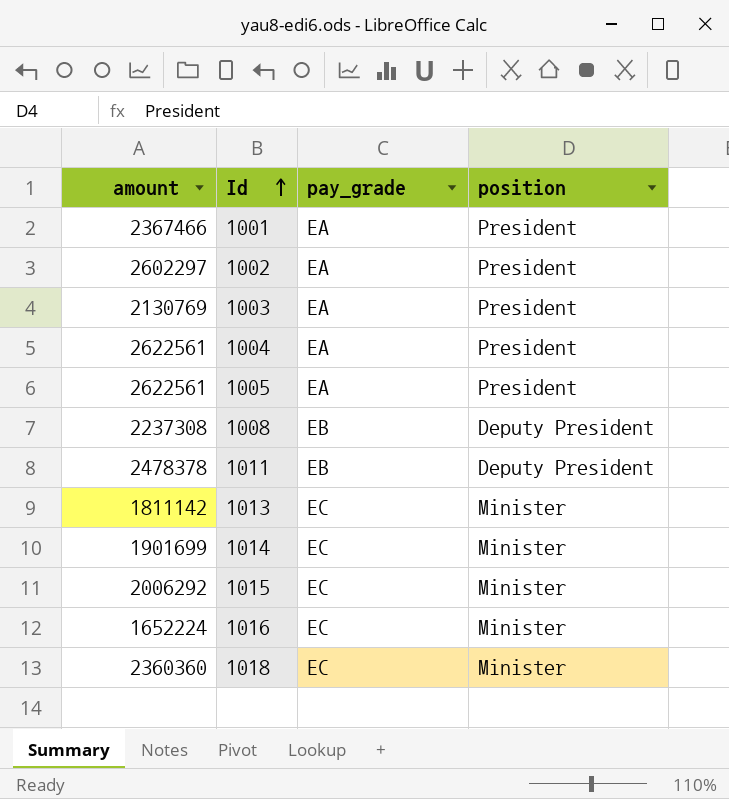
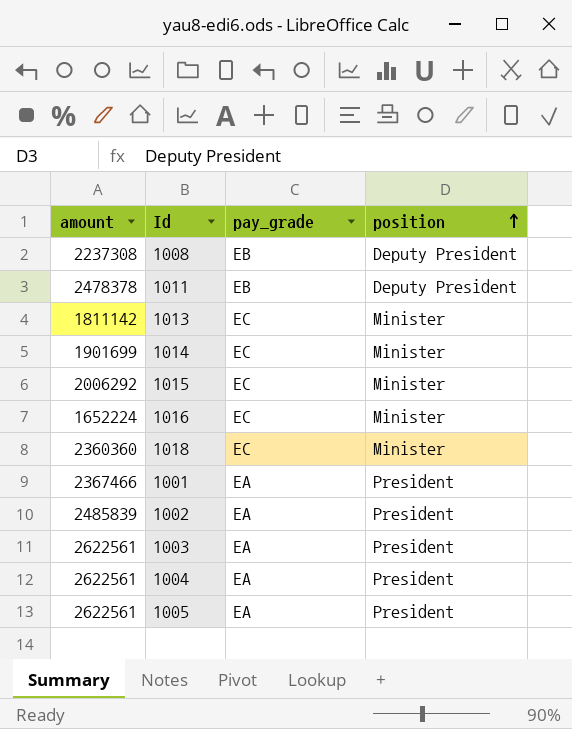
row order: Id ascending -> position ascending
1002 | amount: 2602297 -> 2485839
1003 | amount: 2130769 -> 2622561

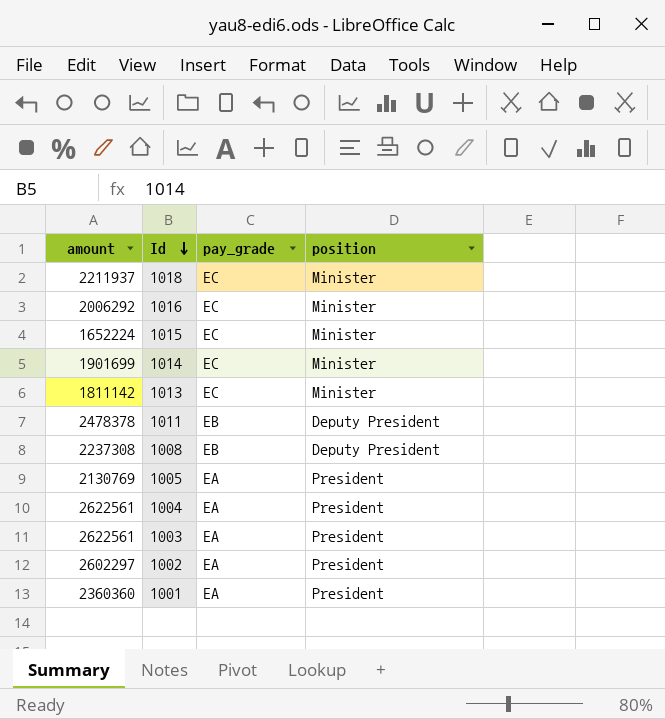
row order: position ascending -> Id descending
1018 | amount: 2360360 -> 2211937
1016 | amount: 1652224 -> 2006292
1015 | amount: 2006292 -> 1652224
1005 | amount: 2622561 -> 2130769
1002 | amount: 2485839 -> 2602297
1001 | amount: 2367466 -> 2360360

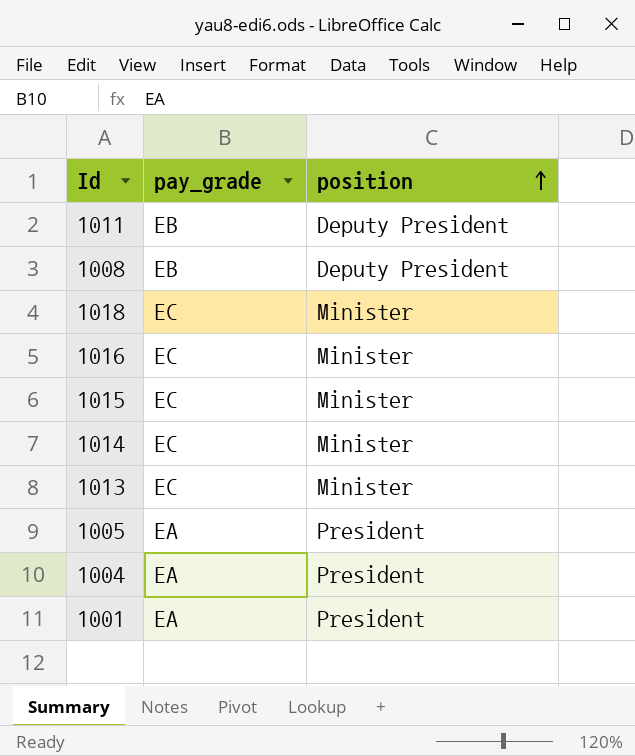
row order: Id descending -> position ascending
column amount | position: 1 -> none
row 1003: 2622561 | EA | President -> none
row 1002: 2602297 | EA | President -> none

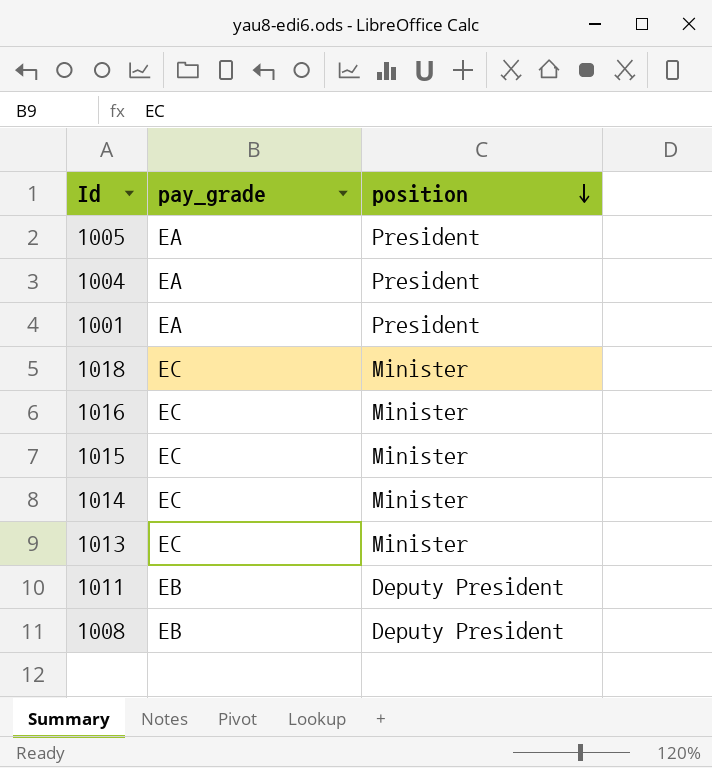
row order: position ascending -> position descending

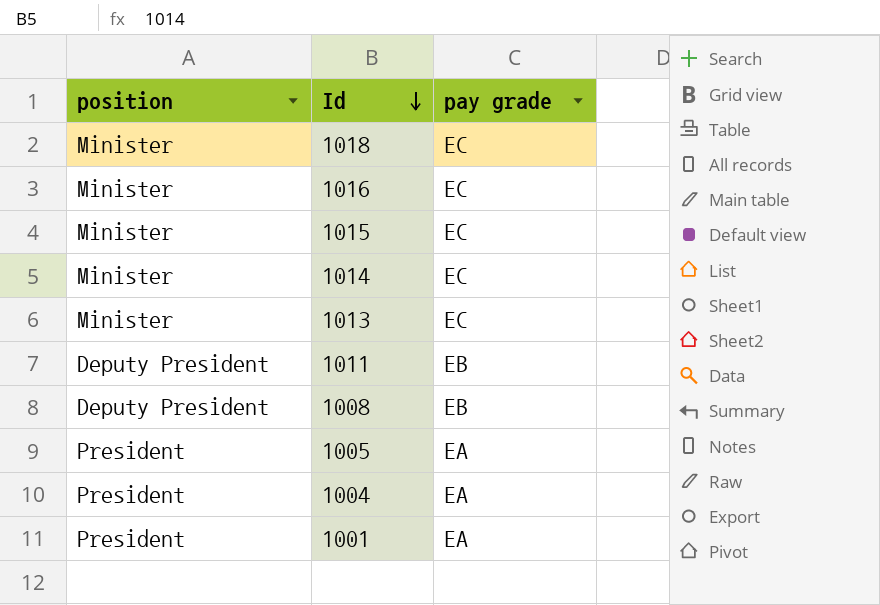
row order: position descending -> Id descending
column position | position: 3 -> 1
column name: pay_grade -> pay grade

